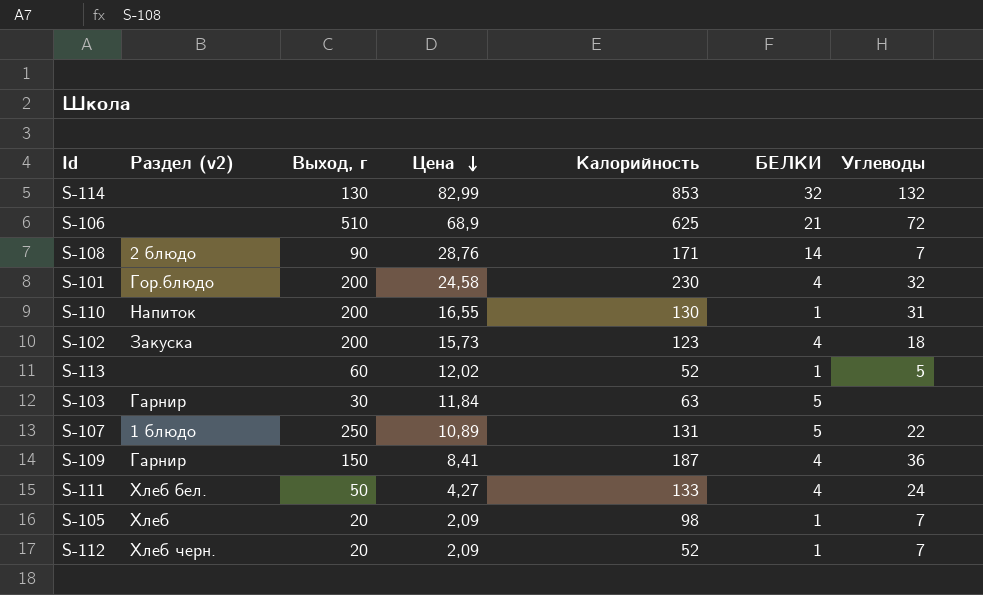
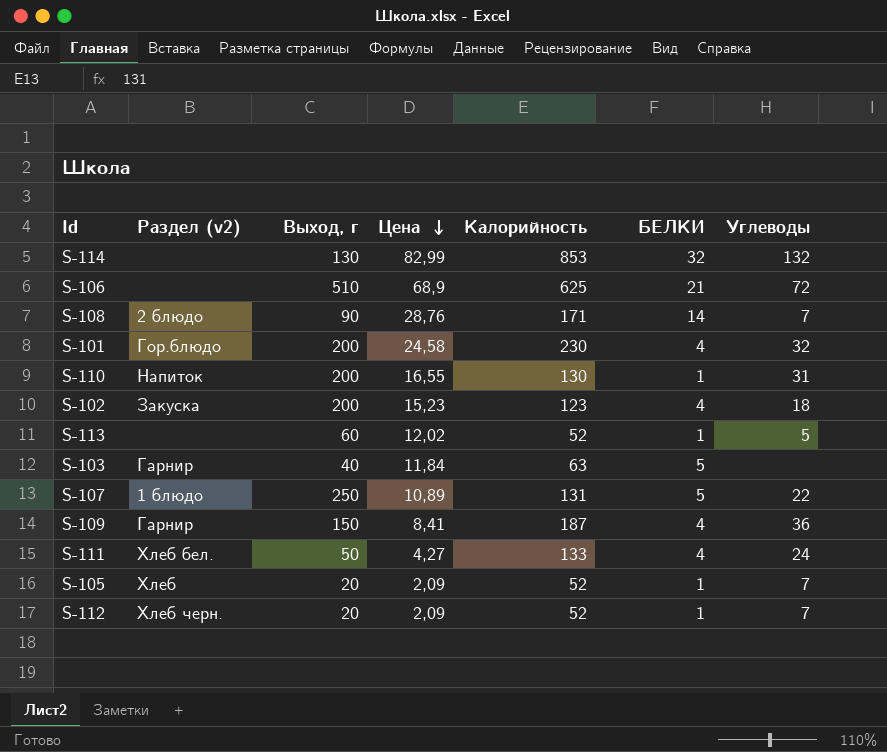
S-102 | Цена: 15,73 -> 15,23
S-103 | Выход, г: 30 -> 40
S-105 | Калорийность: 98 -> 52

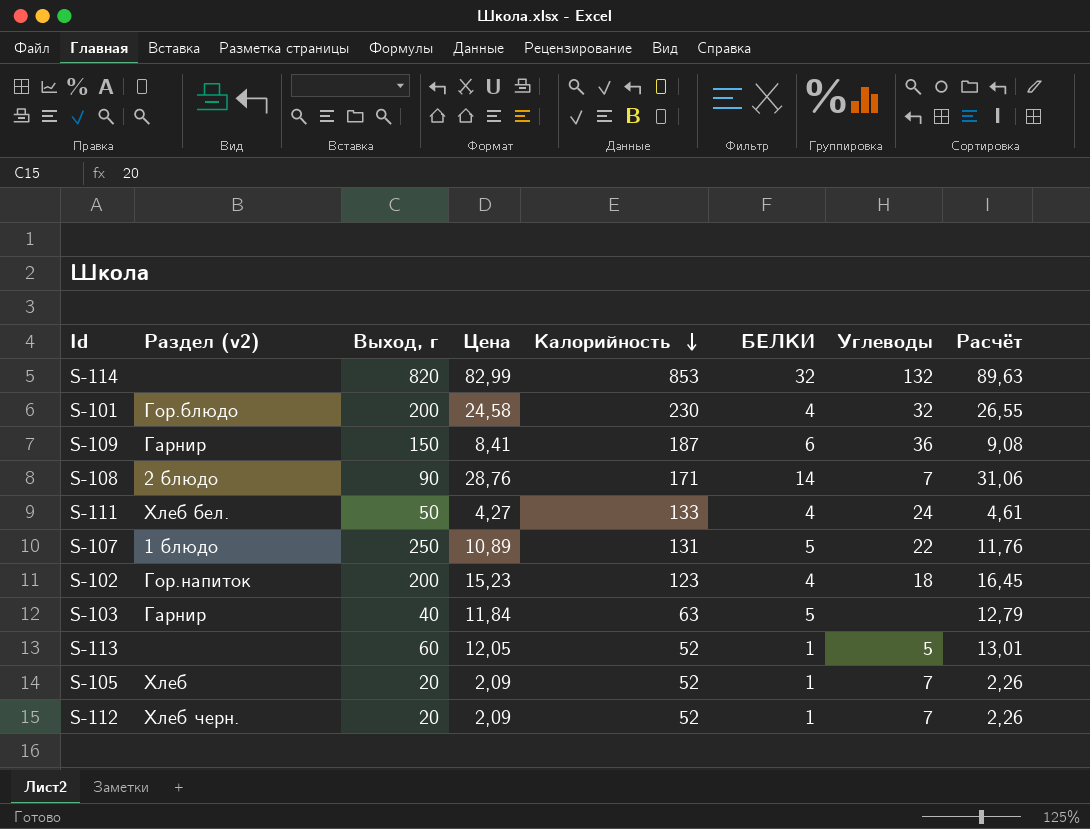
row order: Цена descending -> Калорийность descending
column Расчёт | formula: none -> [Цена] * 1,08
row S-106: none | 510 | 68,9 | 625 | 21 | 72 -> none
row S-110: Напиток | 200 | 16,55 | 130 | 1 | 31 -> none
S-114 | Выход, г: 130 -> 820
S-109 | БЕЛКИ: 4 -> 6
S-102 | Раздел (v2): Закуска -> Гор.напиток
S-113 | Цена: 12,02 -> 12,05

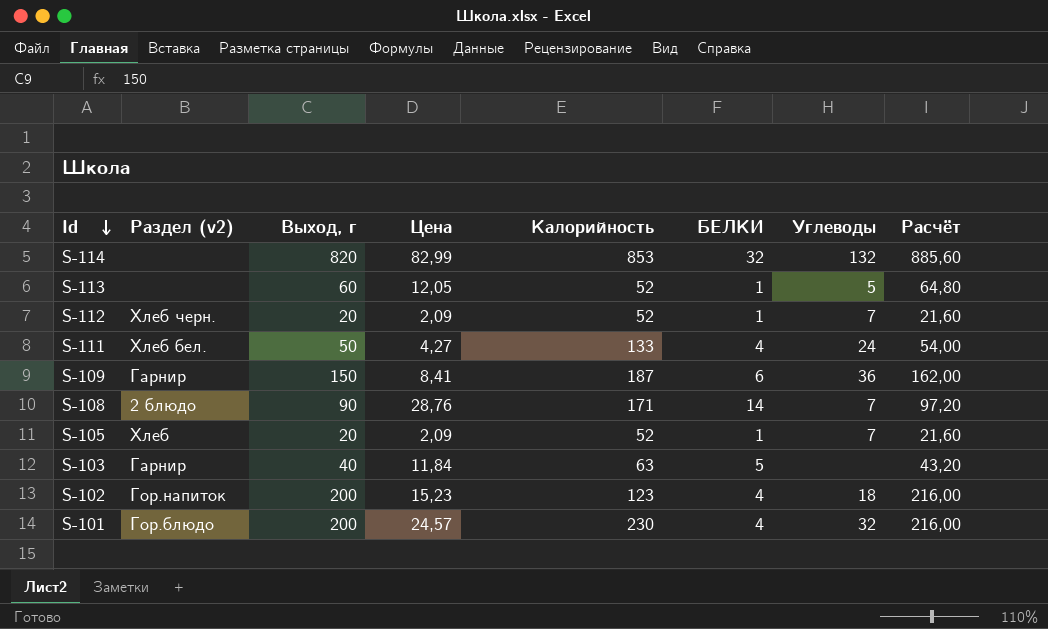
row order: Калорийность descending -> Id descending
column Расчёт | formula: [Цена] * 1,08 -> [Выход, г] * 1,08
row S-107: 1 блюдо | 250 | 10,89 | 131 | 5 | 22 | 11,76 -> none
S-101 | Цена: 24,58 -> 24,57

